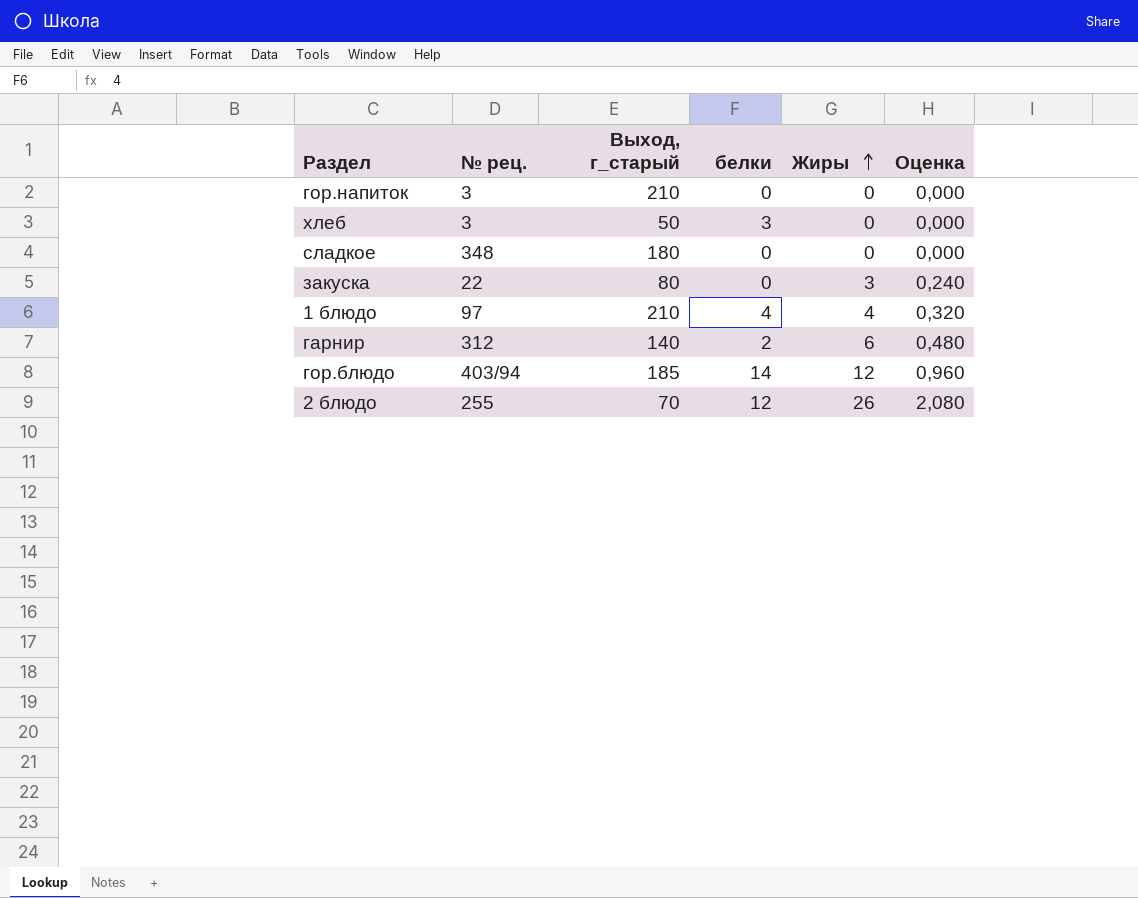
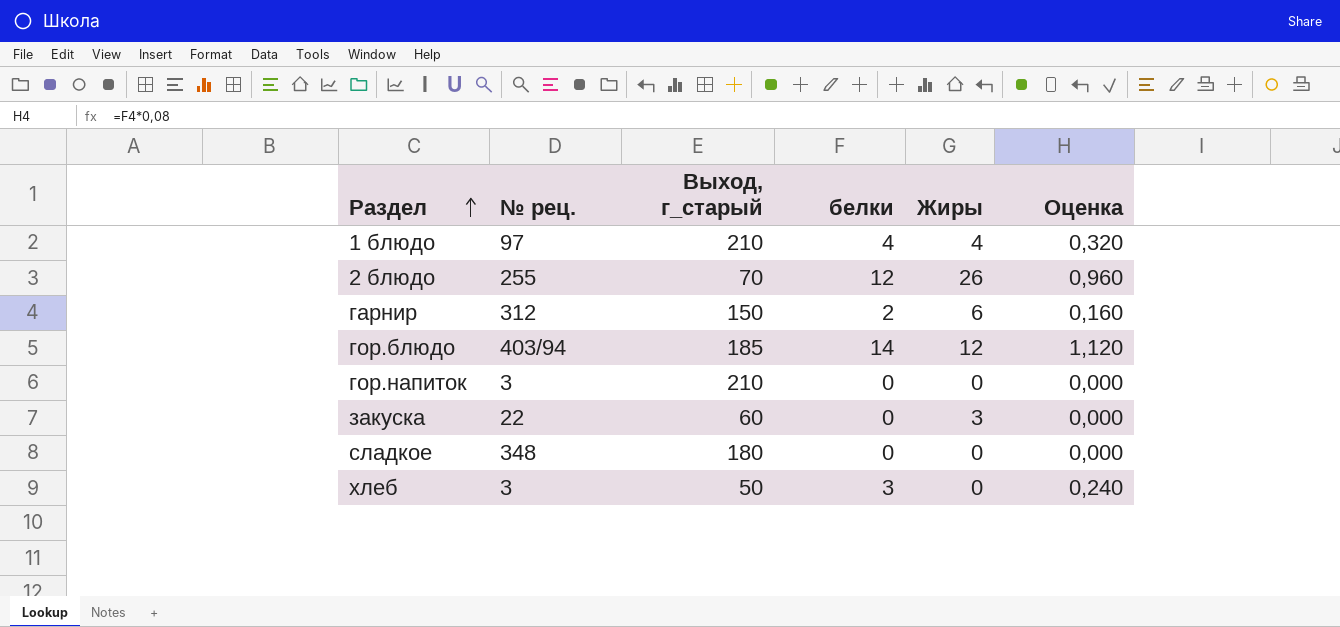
row order: Жиры ascending -> Раздел ascending
column Оценка | formula: [Жиры] * 0,08 -> [белки] * 0,08
гарнир | Выход, г_старый: 140 -> 150
закуска | Выход, г_старый: 80 -> 60

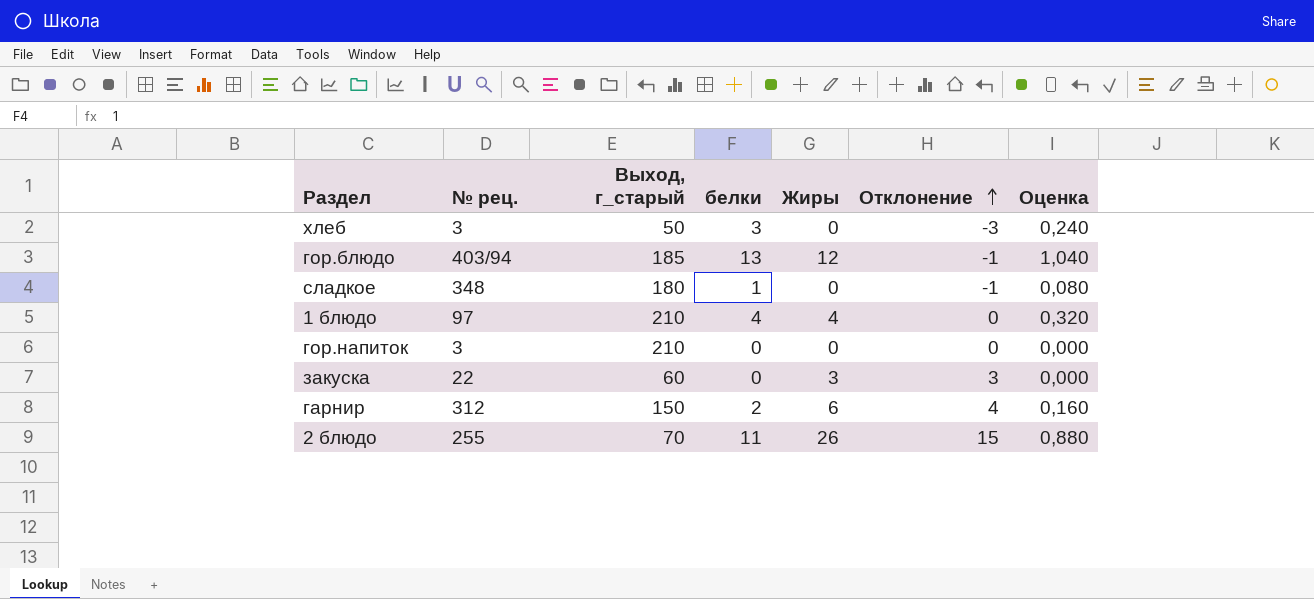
row order: Раздел ascending -> Отклонение ascending
column Отклонение | formula: none -> [Жиры] - [белки]
гор.блюдо | белки: 14 -> 13
гор.блюдо | Оценка: 1,120 -> 1,040
сладкое | белки: 0 -> 1
сладкое | Оценка: 0,000 -> 0,080
2 блюдо | белки: 12 -> 11
2 блюдо | Оценка: 0,960 -> 0,880

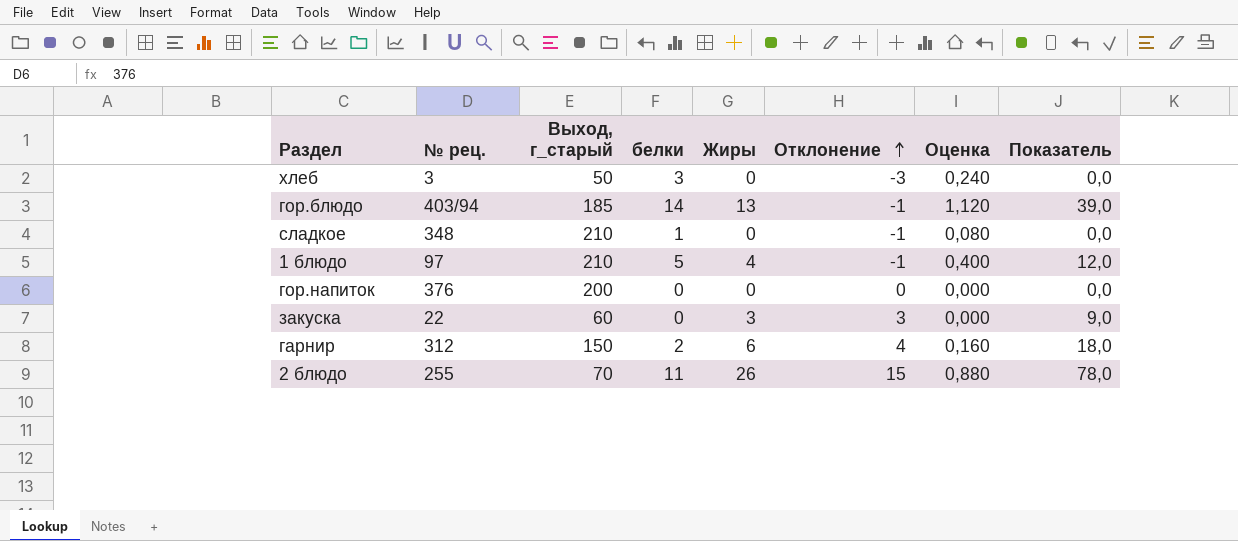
column Показатель | formula: none -> [Жиры] * 3
гор.блюдо | белки: 13 -> 14
гор.блюдо | Жиры: 12 -> 13
гор.блюдо | Оценка: 1,040 -> 1,120
сладкое | Выход, г_старый: 180 -> 210
1 блюдо | белки: 4 -> 5
1 блюдо | Отклонение: 0 -> -1
1 блюдо | Оценка: 0,320 -> 0,400
гор.напиток | № рец.: 3 -> 376
гор.напиток | Выход, г_старый: 210 -> 200

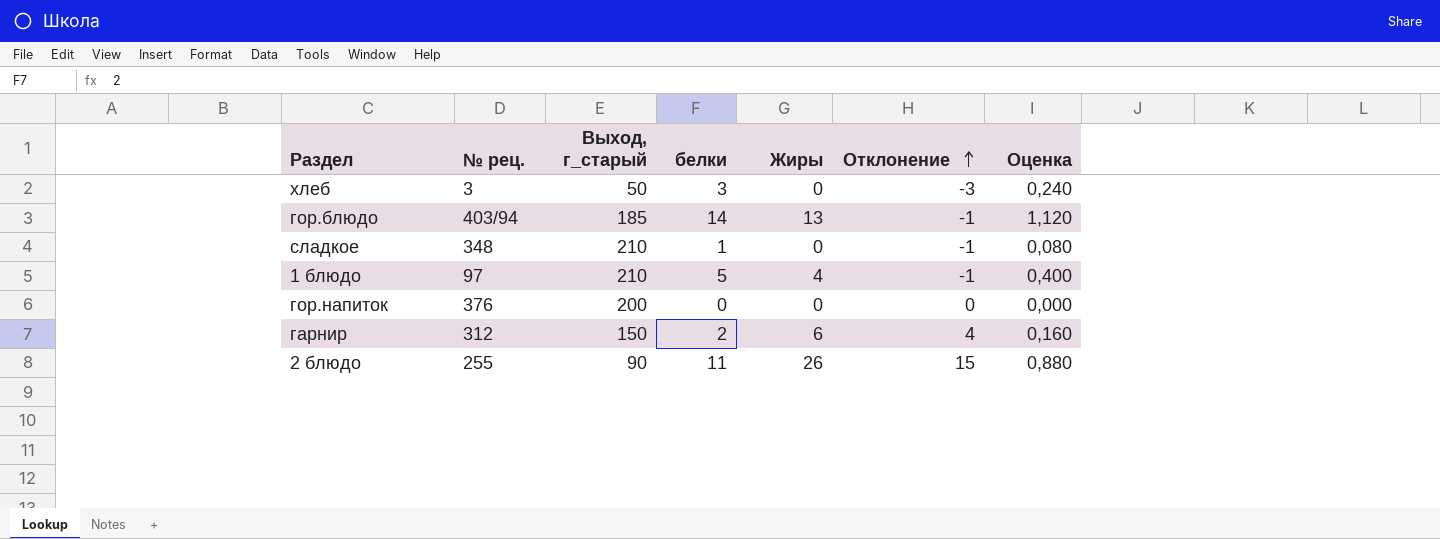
column Показатель | formula: [Жиры] * 3 -> none
row закуска: 22 | 60 | 0 | 3 | 3 | 0,000 | 9,0 -> none
2 блюдо | Выход, г_старый: 70 -> 90

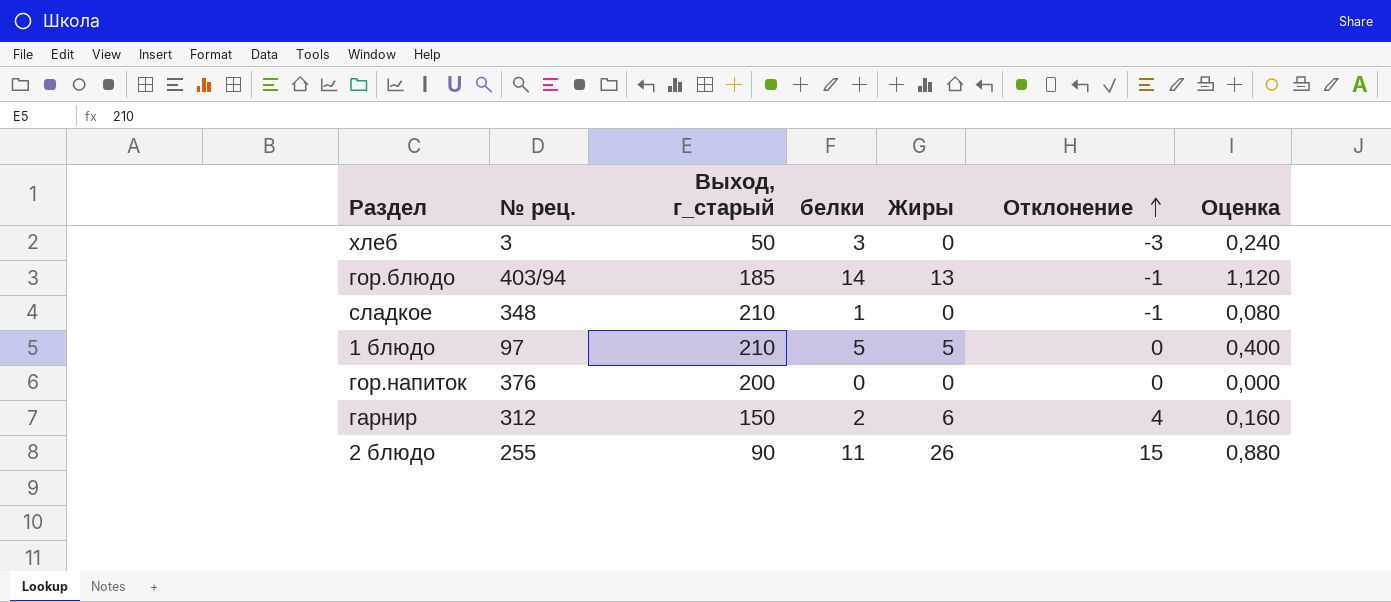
1 блюдо | Жиры: 4 -> 5
1 блюдо | Отклонение: -1 -> 0

